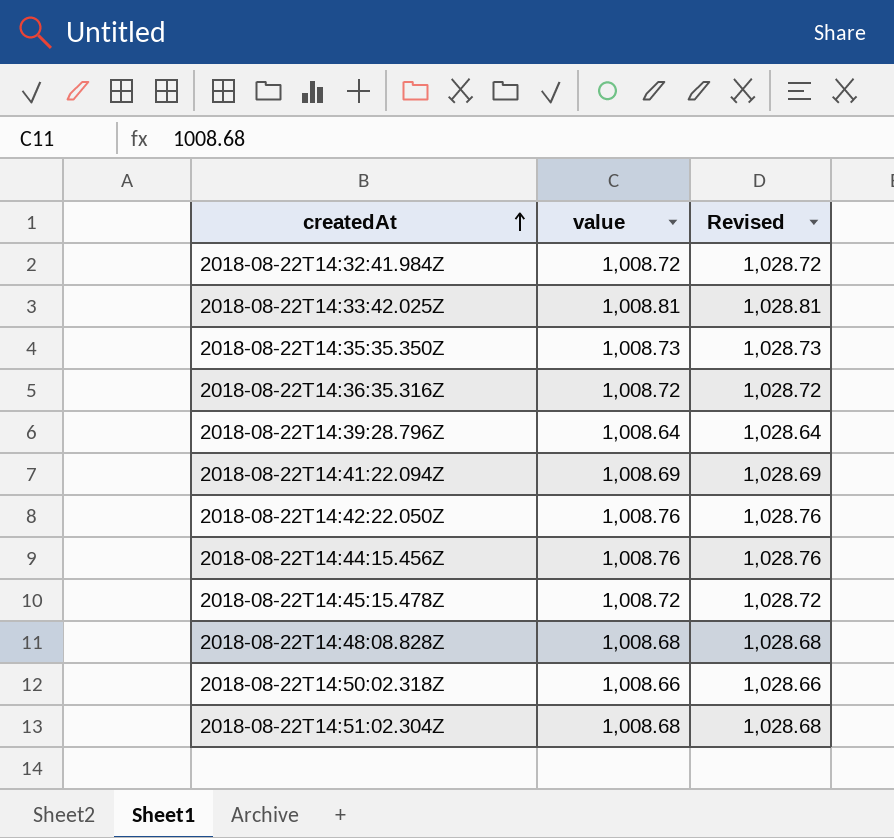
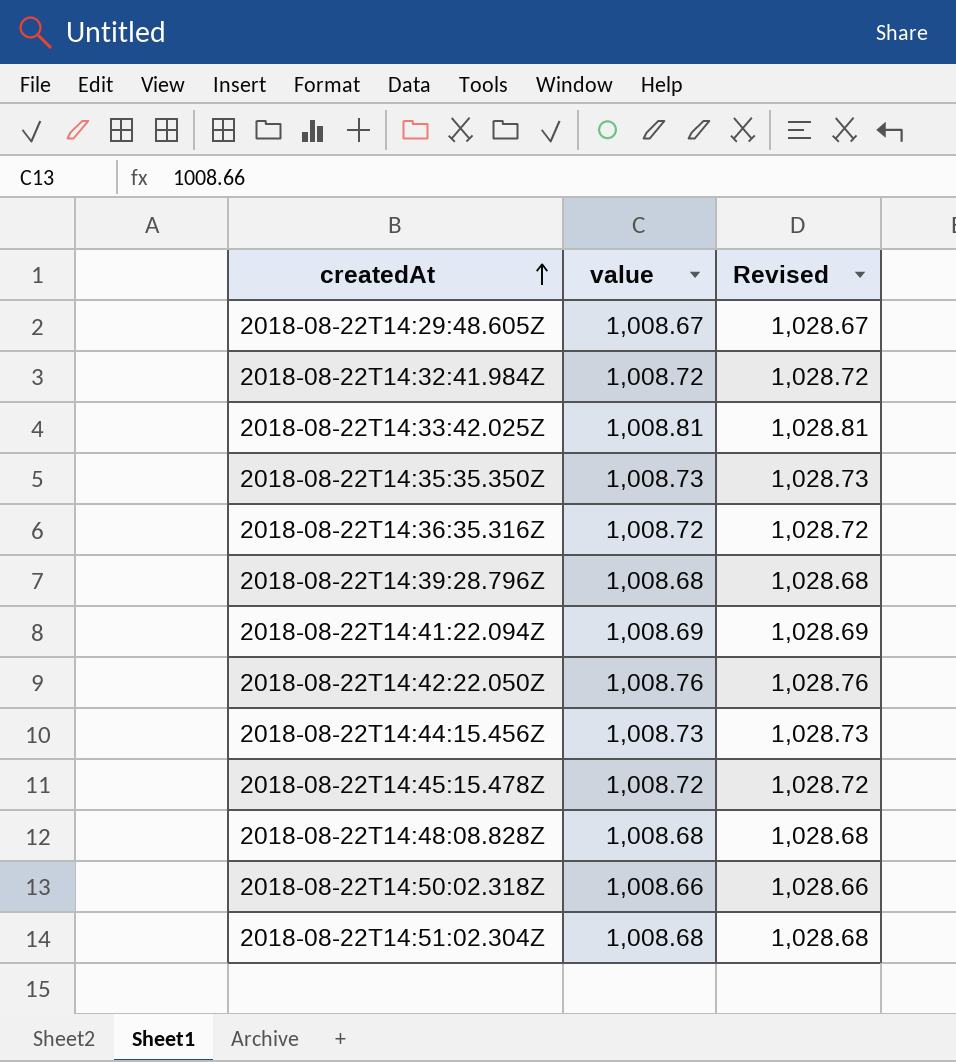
row 2018-08-22T14:29:48.605Z: none -> 1,008.67 | 1,028.67
2018-08-22T14:39:28.796Z | value: 1,008.64 -> 1,008.68
2018-08-22T14:39:28.796Z | Revised: 1,028.64 -> 1,028.68
2018-08-22T14:44:15.456Z | value: 1,008.76 -> 1,008.73
2018-08-22T14:44:15.456Z | Revised: 1,028.76 -> 1,028.73

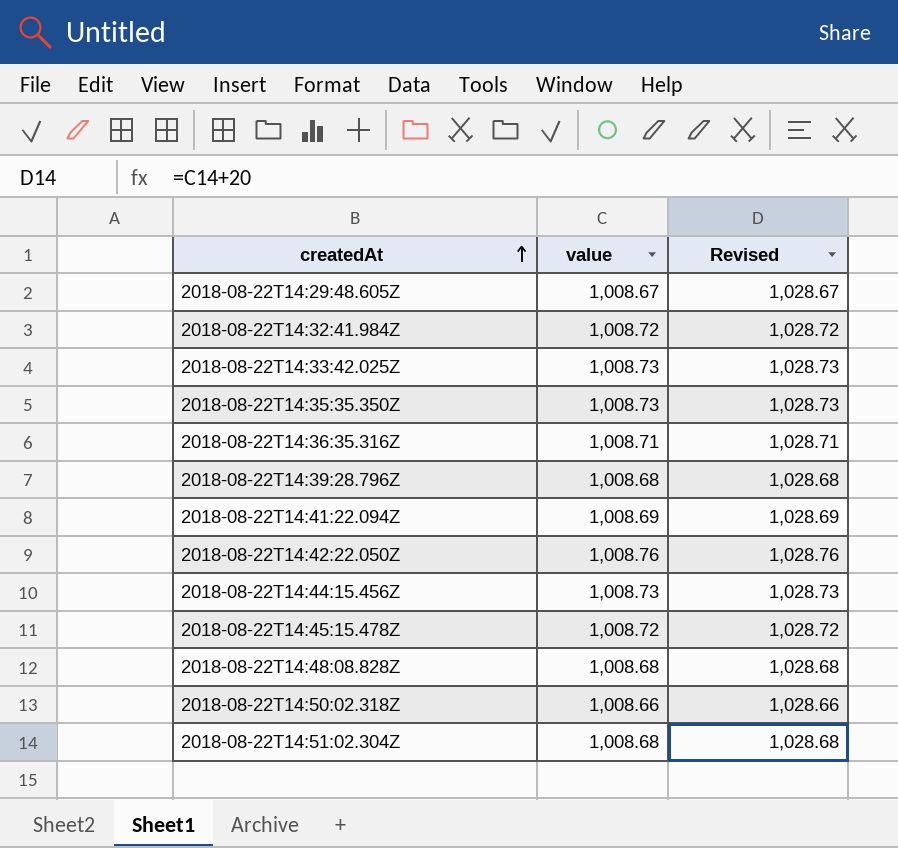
2018-08-22T14:33:42.025Z | value: 1,008.81 -> 1,008.73
2018-08-22T14:33:42.025Z | Revised: 1,028.81 -> 1,028.73
2018-08-22T14:36:35.316Z | value: 1,008.72 -> 1,008.71
2018-08-22T14:36:35.316Z | Revised: 1,028.72 -> 1,028.71

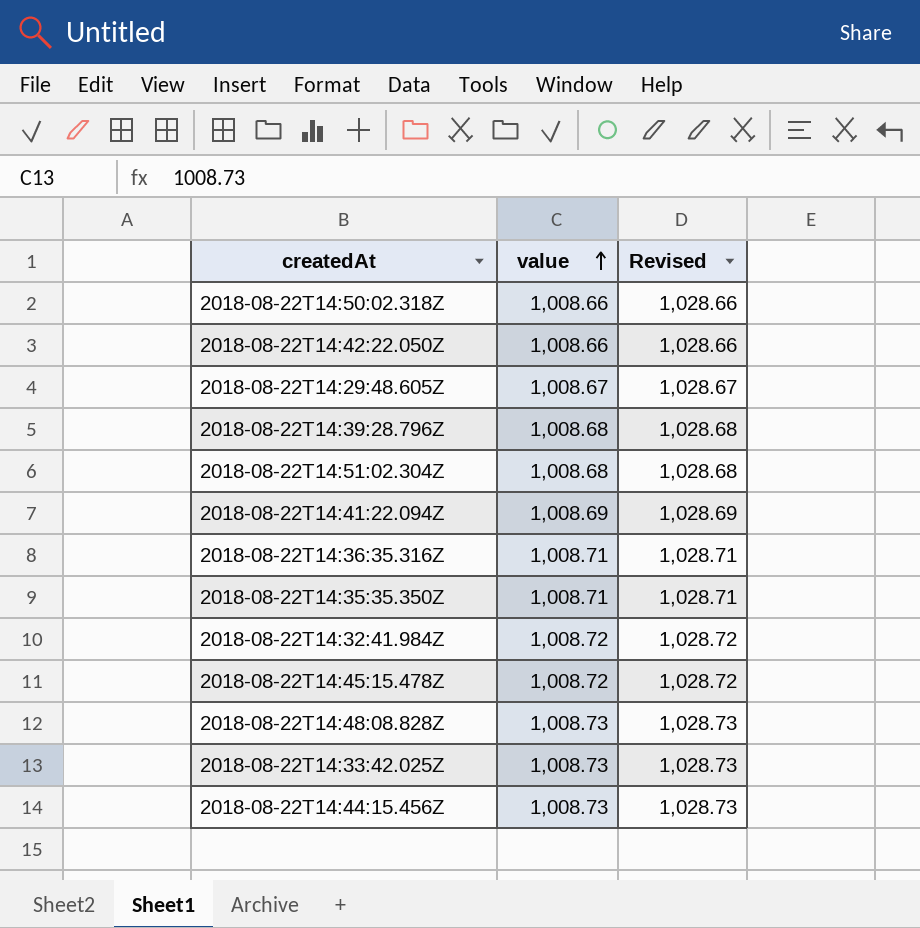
row order: createdAt ascending -> value ascending
2018-08-22T14:42:22.050Z | value: 1,008.76 -> 1,008.66
2018-08-22T14:42:22.050Z | Revised: 1,028.76 -> 1,028.66
2018-08-22T14:35:35.350Z | value: 1,008.73 -> 1,008.71
2018-08-22T14:35:35.350Z | Revised: 1,028.73 -> 1,028.71
2018-08-22T14:48:08.828Z | value: 1,008.68 -> 1,008.73
2018-08-22T14:48:08.828Z | Revised: 1,028.68 -> 1,028.73

